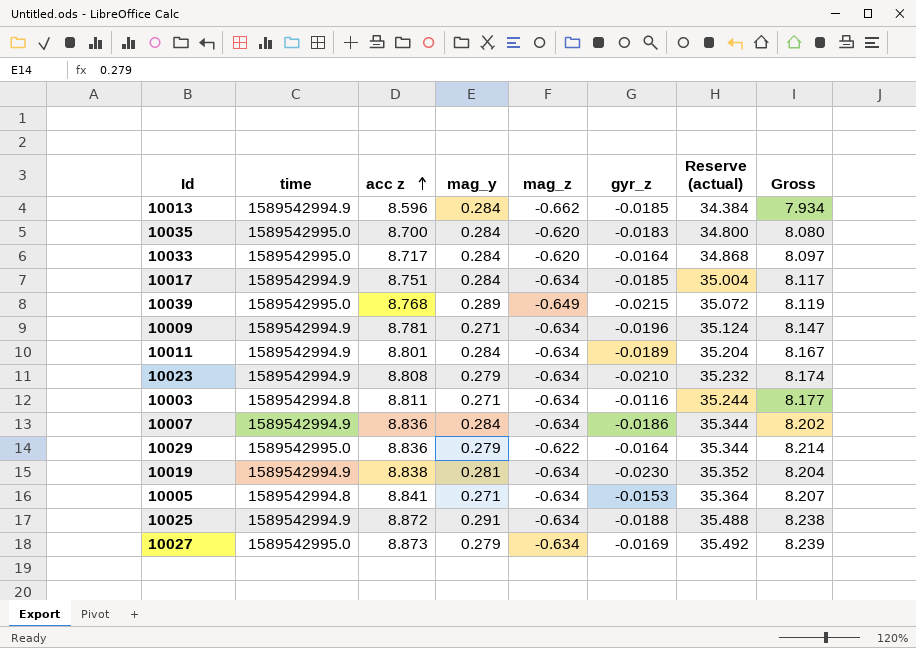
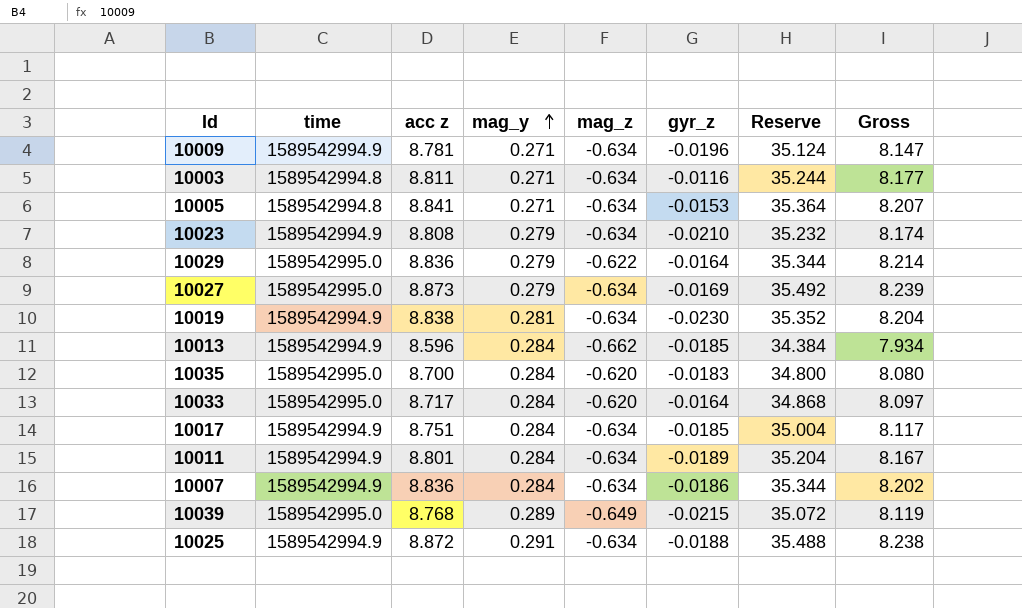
row order: acc z ascending -> mag_y ascending
column name: Reserve (actual) -> Reserve

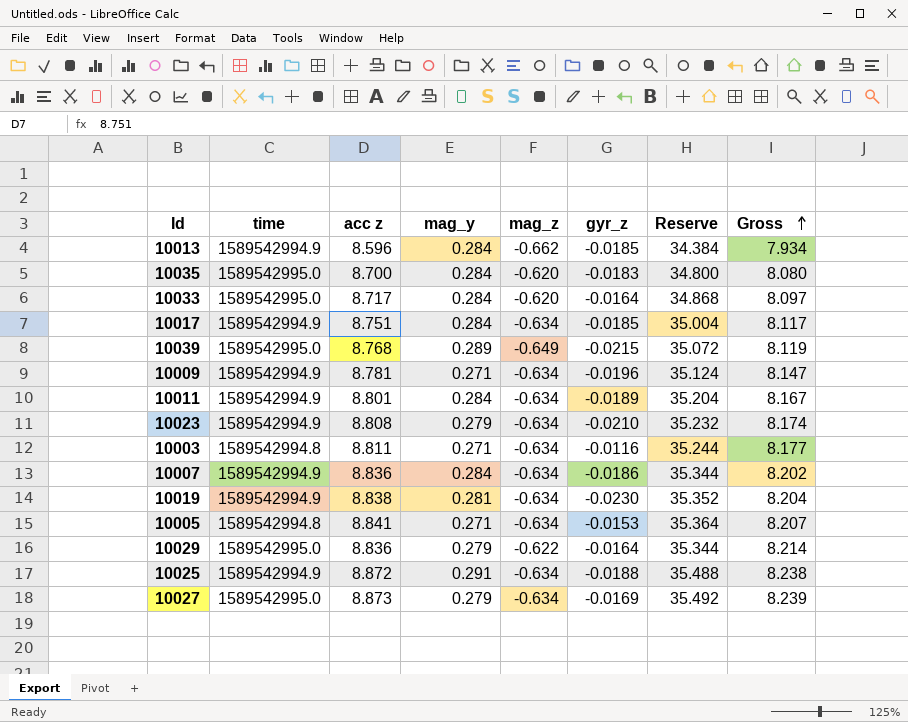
row order: mag_y ascending -> Gross ascending

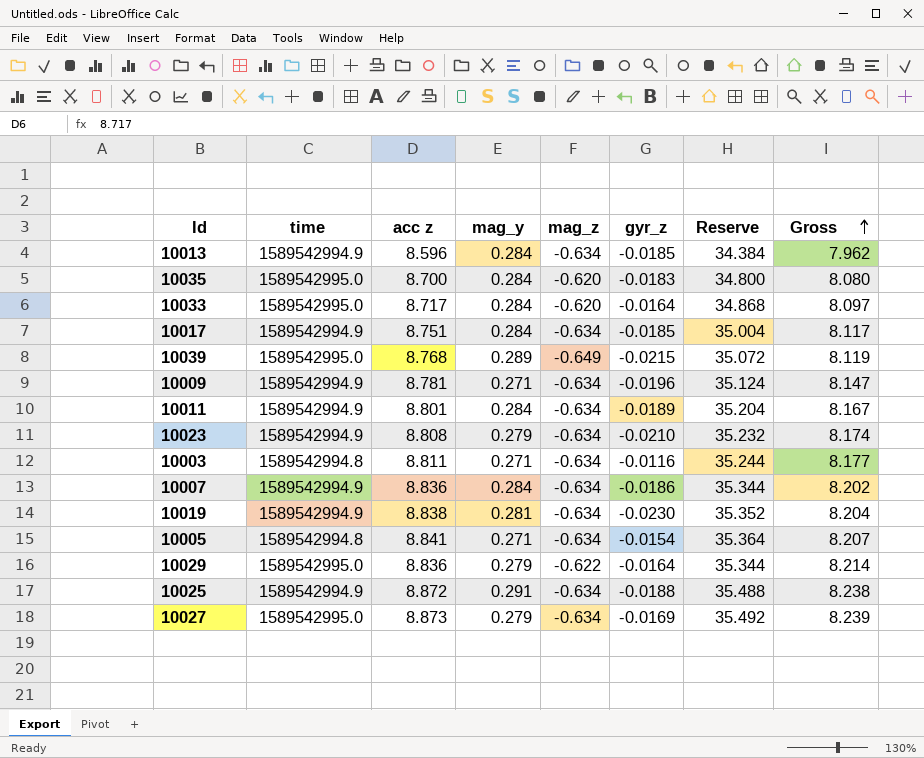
10013 | mag_z: -0.662 -> -0.634
10013 | Gross: 7.934 -> 7.962
10005 | gyr_z: -0.0153 -> -0.0154

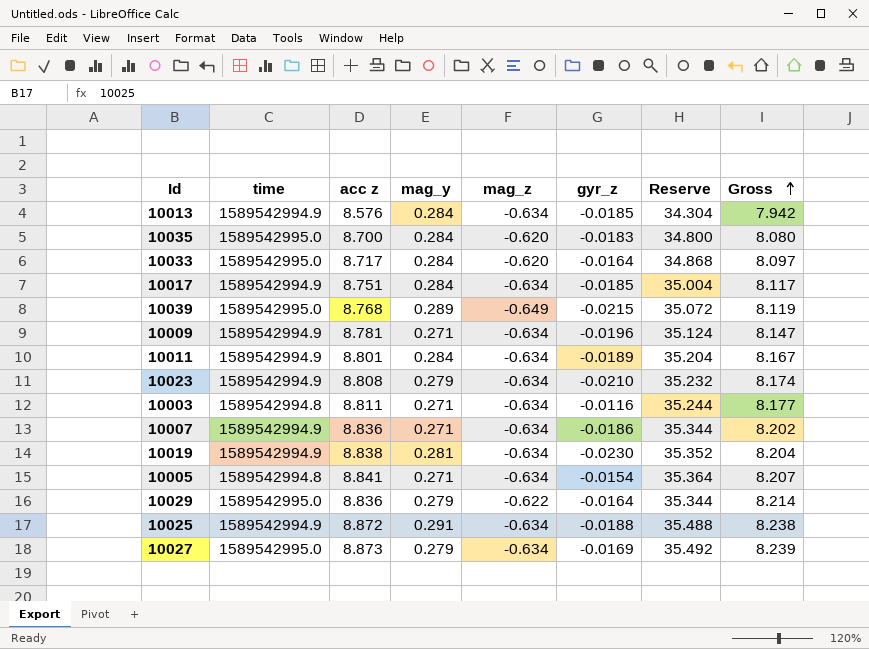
10013 | acc z: 8.596 -> 8.576
10013 | Reserve: 34.384 -> 34.304
10013 | Gross: 7.962 -> 7.942
10007 | mag_y: 0.284 -> 0.271

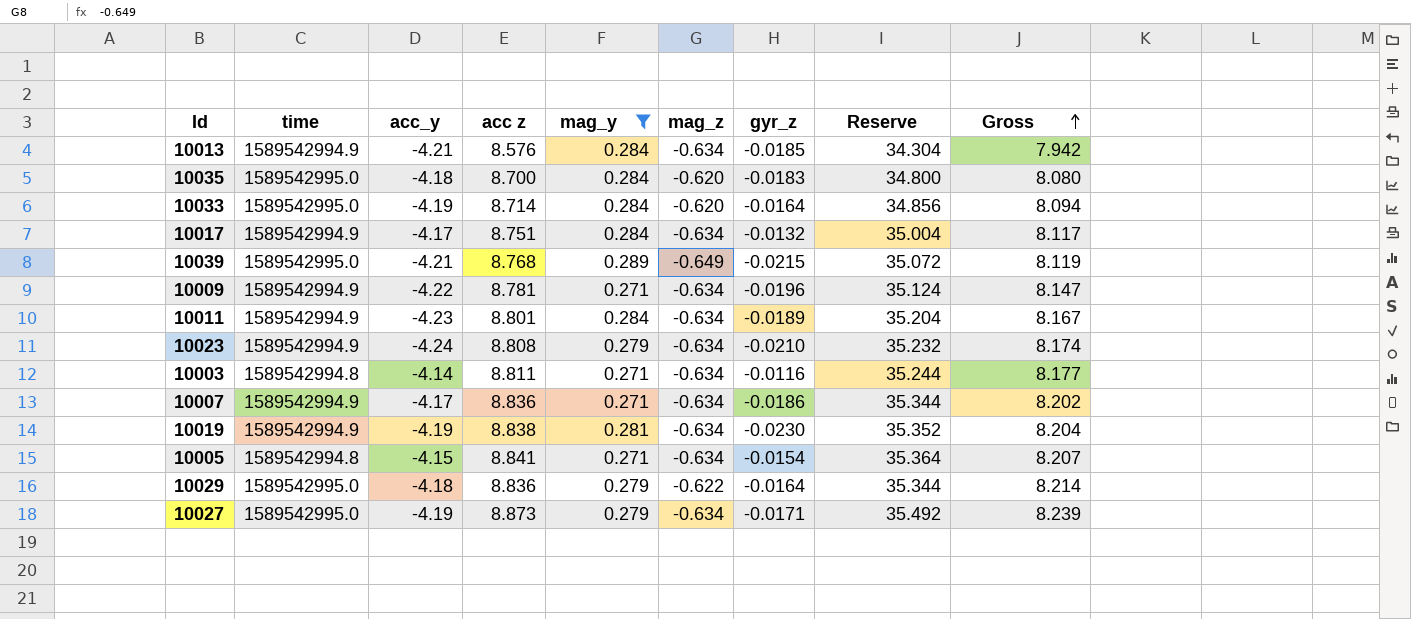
filter: none -> mag_y != 0.291
column acc_y | position: none -> 3
10033 | acc z: 8.717 -> 8.714
10033 | Reserve: 34.868 -> 34.856
10033 | Gross: 8.097 -> 8.094
10017 | gyr_z: -0.0185 -> -0.0132
10027 | gyr_z: -0.0169 -> -0.0171

